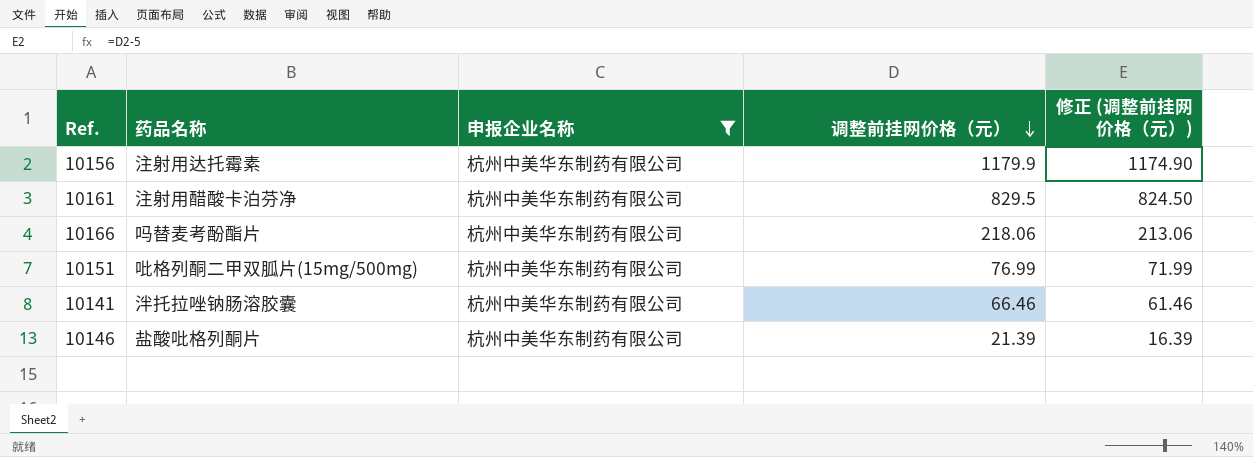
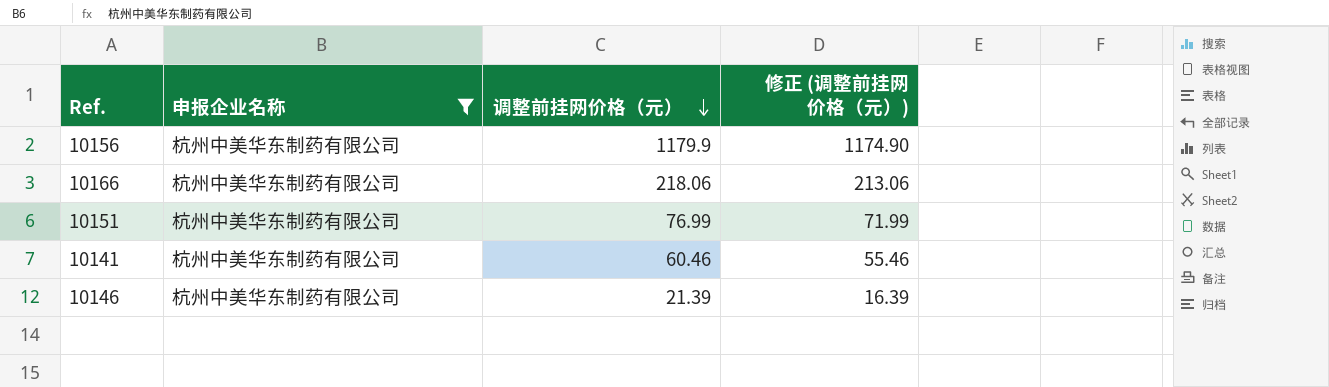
column 药品名称 | position: 2 -> none
row 10161: 注射用醋酸卡泊芬净 | 杭州中美华东制药有限公司 | 829.5 | 824.50 -> none
10141 | 调整前挂网价格（元）: 66.46 -> 60.46
10141 | 修正 (调整前挂网价格（元）): 61.46 -> 55.46

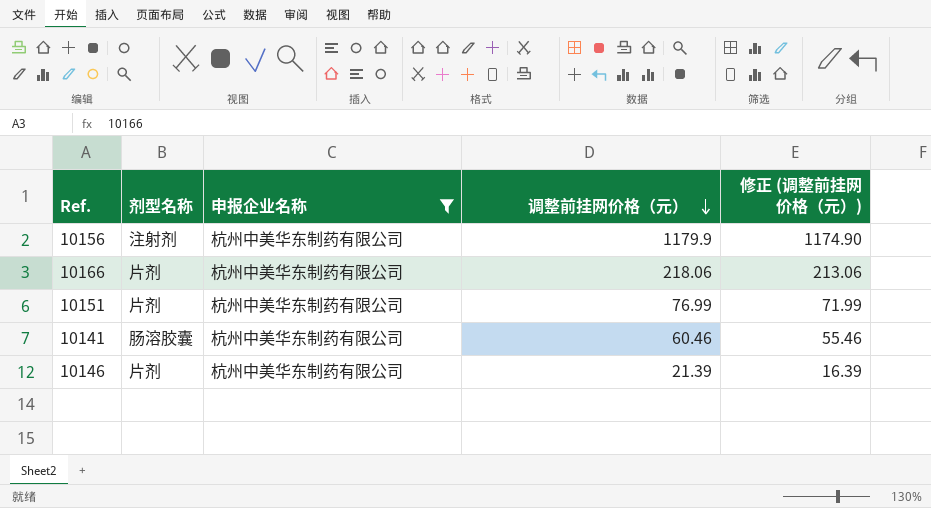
column 剂型名称 | position: none -> 2

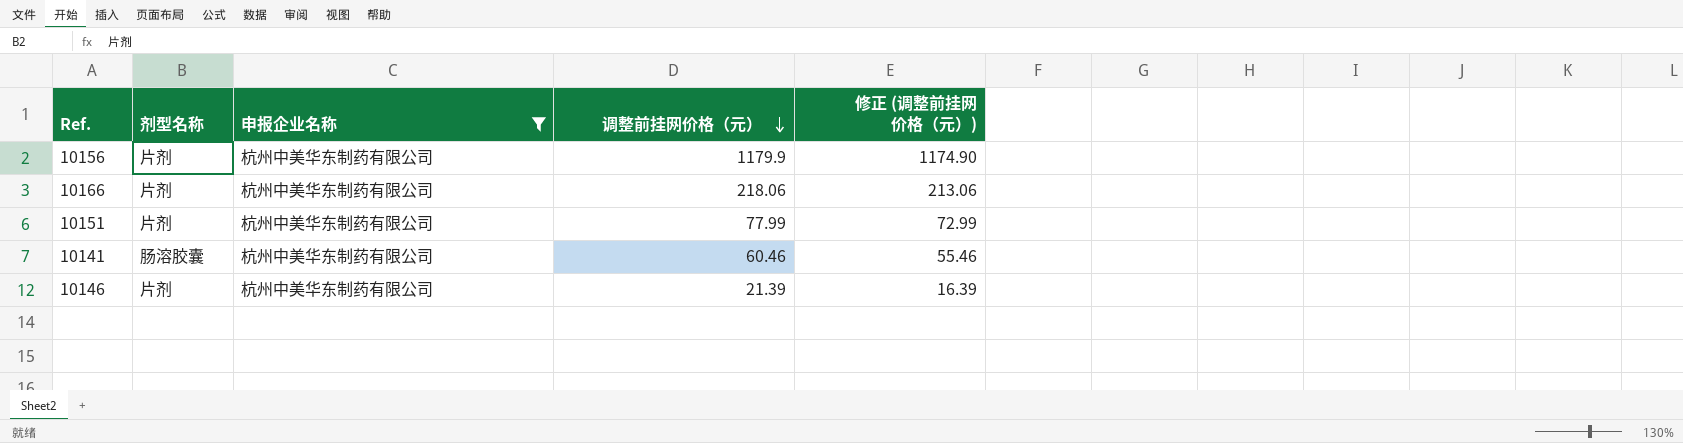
10156 | 剂型名称: 注射剂 -> 片剂
10151 | 调整前挂网价格（元）: 76.99 -> 77.99
10151 | 修正 (调整前挂网价格（元）): 71.99 -> 72.99

